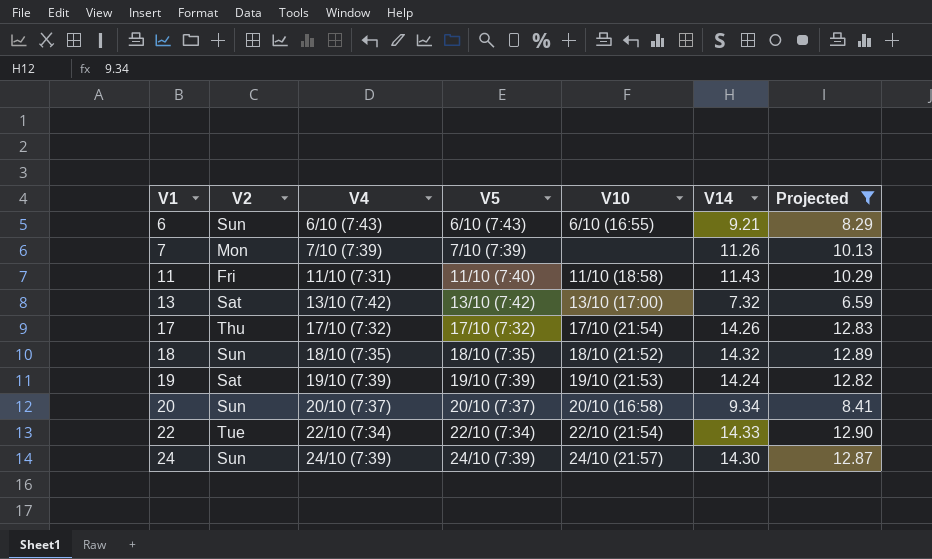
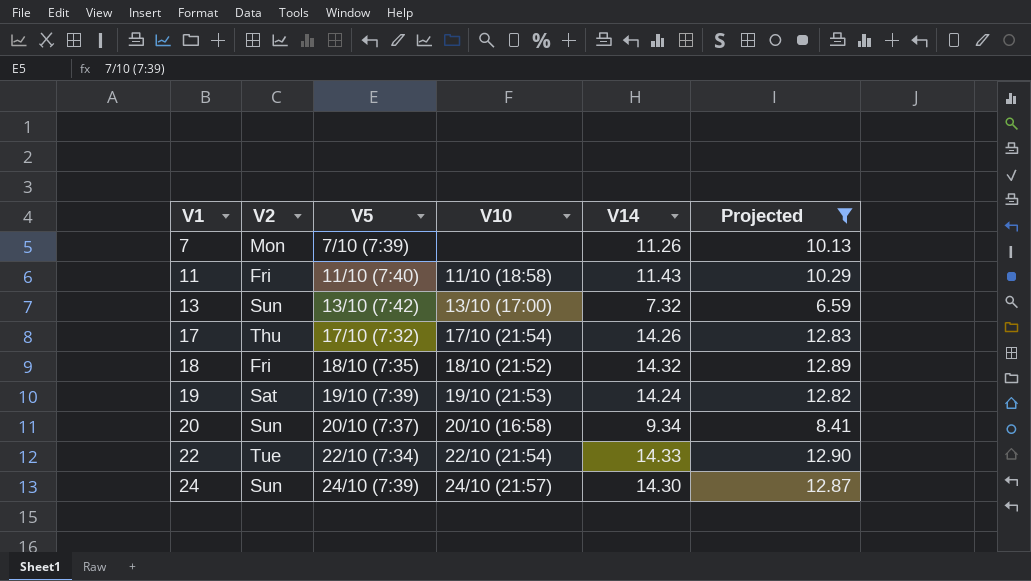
column V4 | position: 3 -> none
row 6: Sun | 6/10 (7:43) | 6/10 (7:43) | 6/10 (16:55) | 9.21 | 8.29 -> none
13 | V2: Sat -> Sun
18 | V2: Sun -> Fri

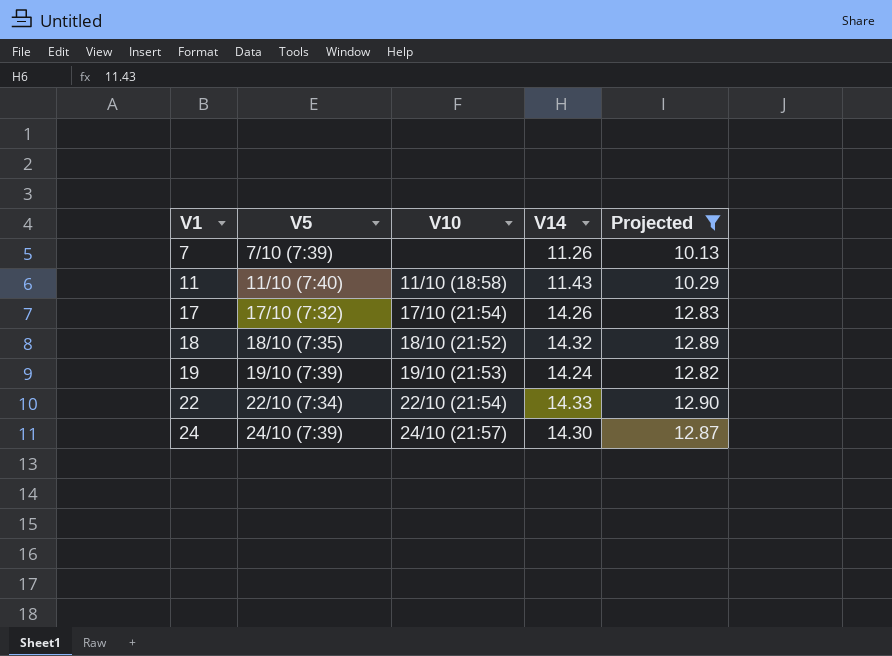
column V2 | position: 2 -> none
row 13: Sun | 13/10 (7:42) | 13/10 (17:00) | 7.32 | 6.59 -> none
row 20: Sun | 20/10 (7:37) | 20/10 (16:58) | 9.34 | 8.41 -> none

